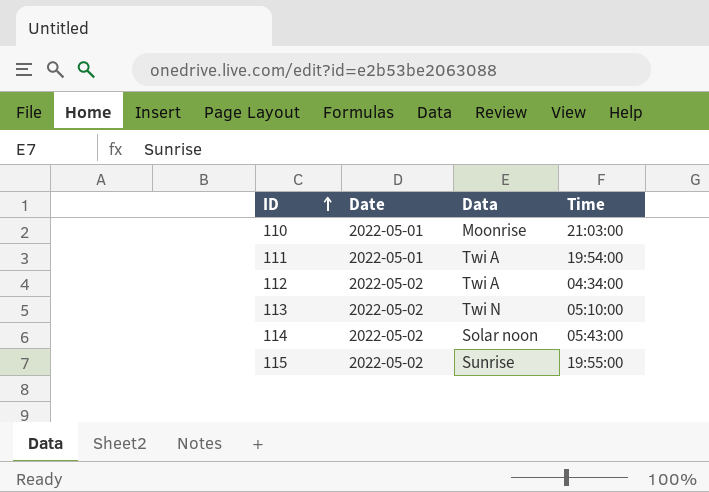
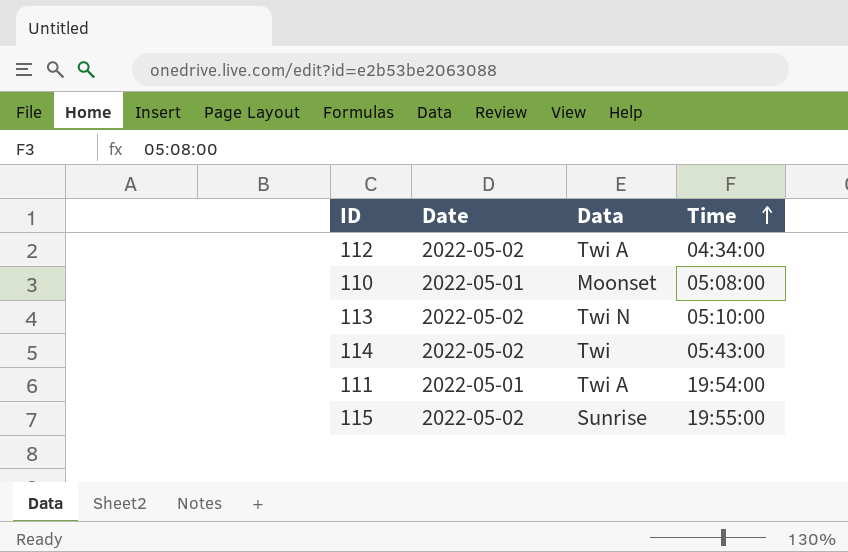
row order: ID ascending -> Time ascending
110 | Data: Moonrise -> Moonset
110 | Time: 21:03:00 -> 05:08:00
114 | Data: Solar noon -> Twi

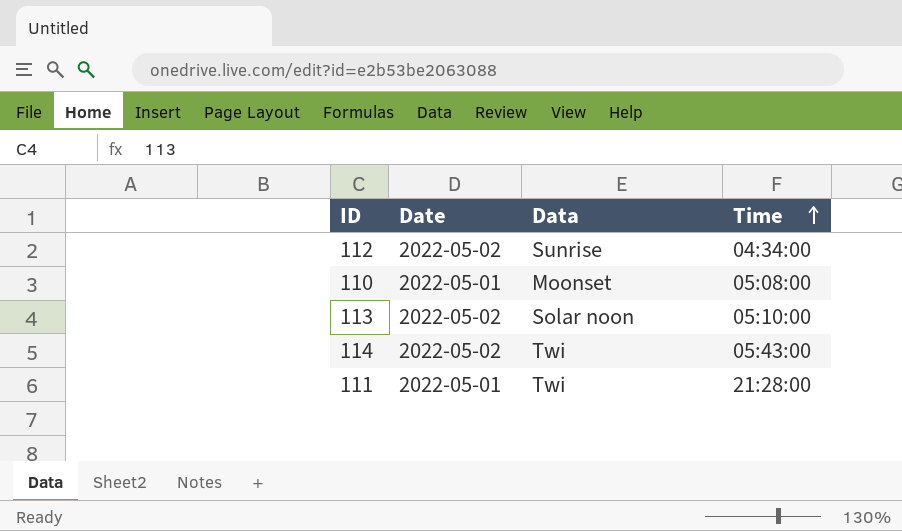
row 115: 2022-05-02 | Sunrise | 19:55:00 -> none
112 | Data: Twi A -> Sunrise
113 | Data: Twi N -> Solar noon
111 | Data: Twi A -> Twi
111 | Time: 19:54:00 -> 21:28:00

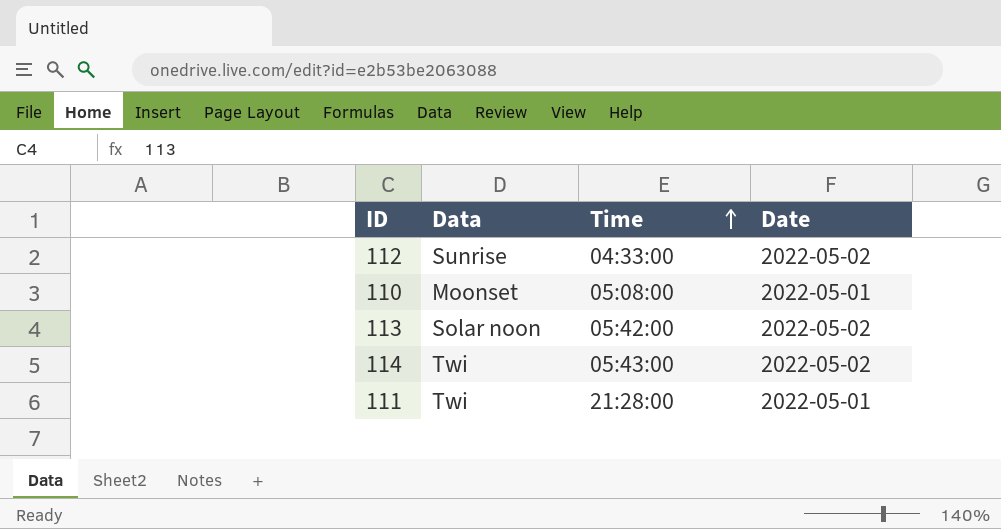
column Date | position: 2 -> 4
112 | Time: 04:34:00 -> 04:33:00
113 | Time: 05:10:00 -> 05:42:00

